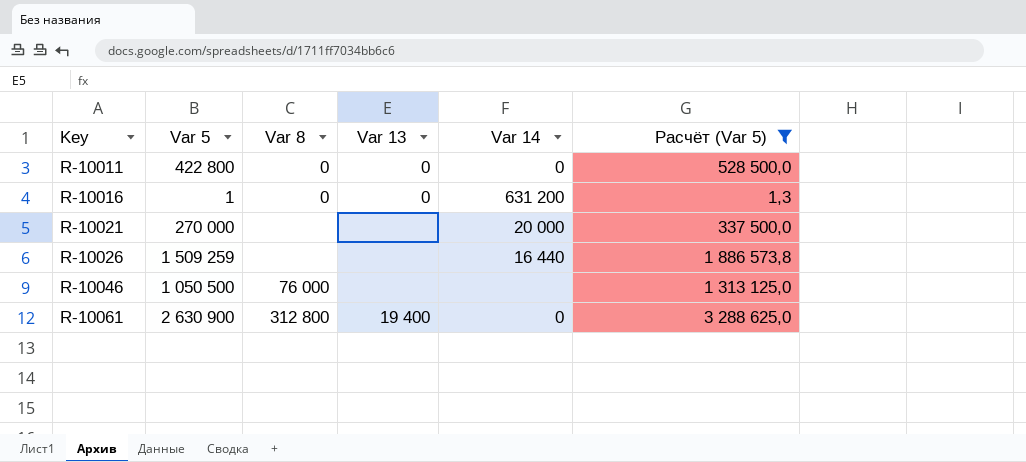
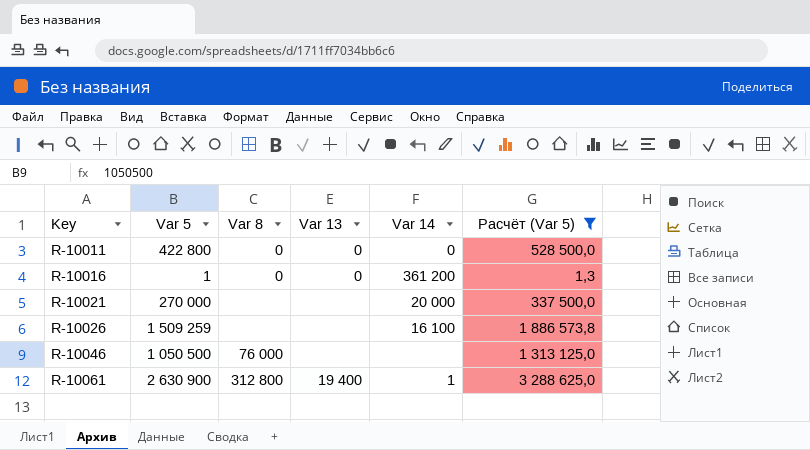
R-10016 | Var 14: 631 200 -> 361 200
R-10026 | Var 14: 16 440 -> 16 100
R-10061 | Var 14: 0 -> 1

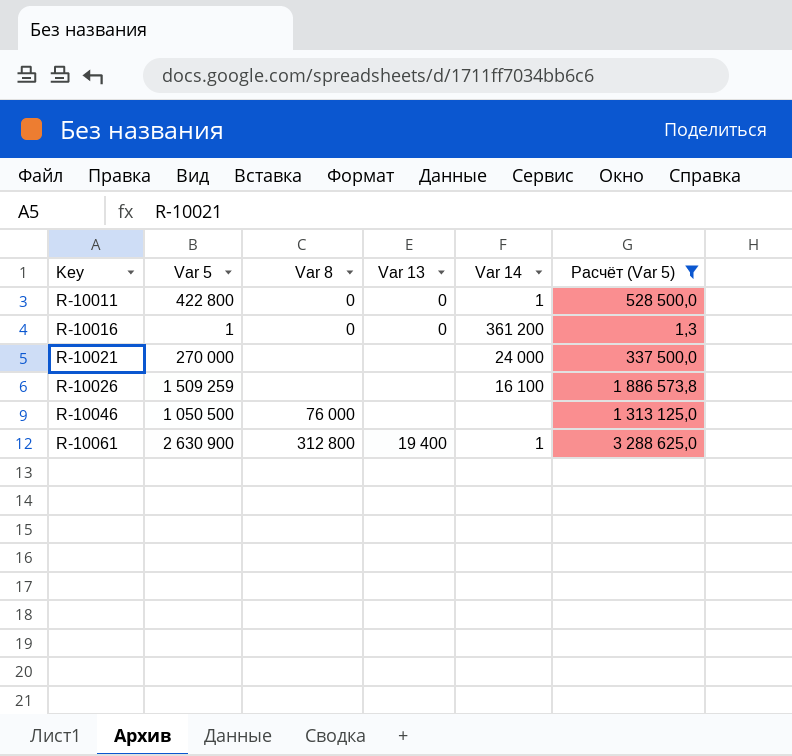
R-10011 | Var 14: 0 -> 1
R-10021 | Var 14: 20 000 -> 24 000

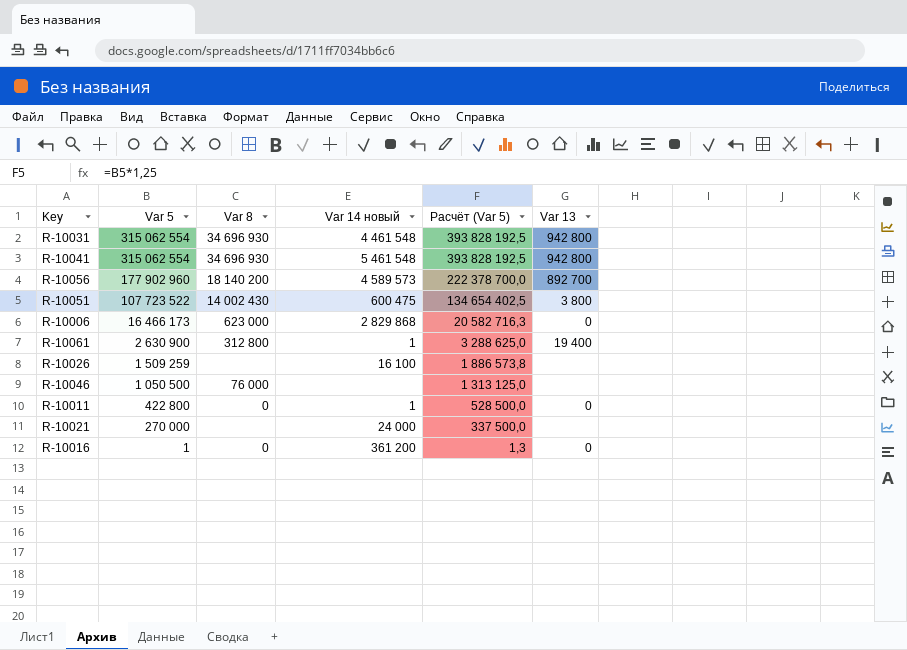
filter: Расчёт (Var 5) <= 3 288 625,0 -> none
row order: Key ascending -> Var 5 descending
column name: Var 14 -> Var 14 новый
column Var 13 | position: 4 -> 6

